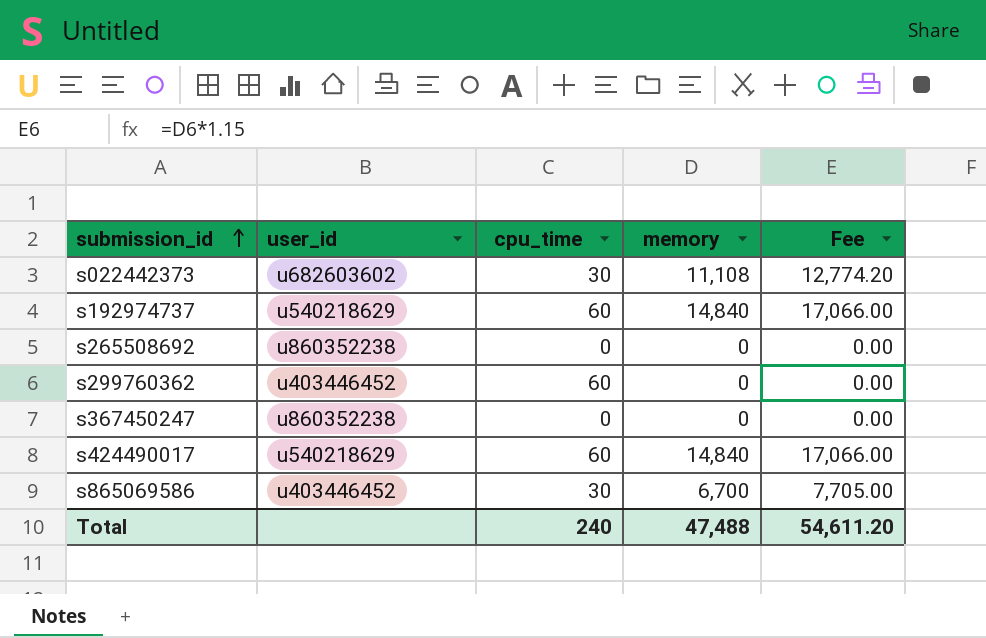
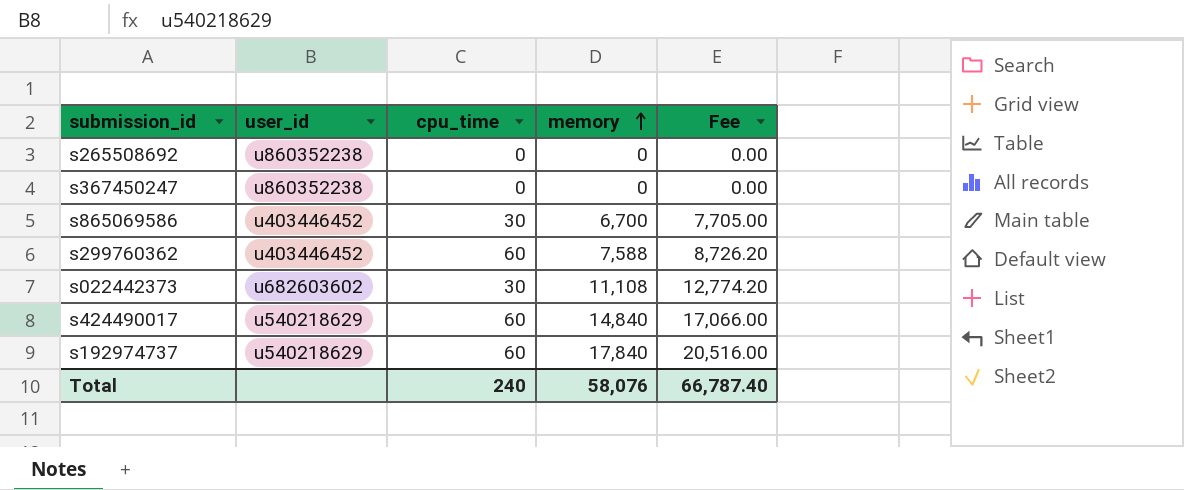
row order: submission_id ascending -> memory ascending
s299760362 | memory: 0 -> 7,588
s299760362 | Fee: 0.00 -> 8,726.20
s192974737 | memory: 14,840 -> 17,840
s192974737 | Fee: 17,066.00 -> 20,516.00
Total | memory: 47,488 -> 58,076
Total | Fee: 54,611.20 -> 66,787.40

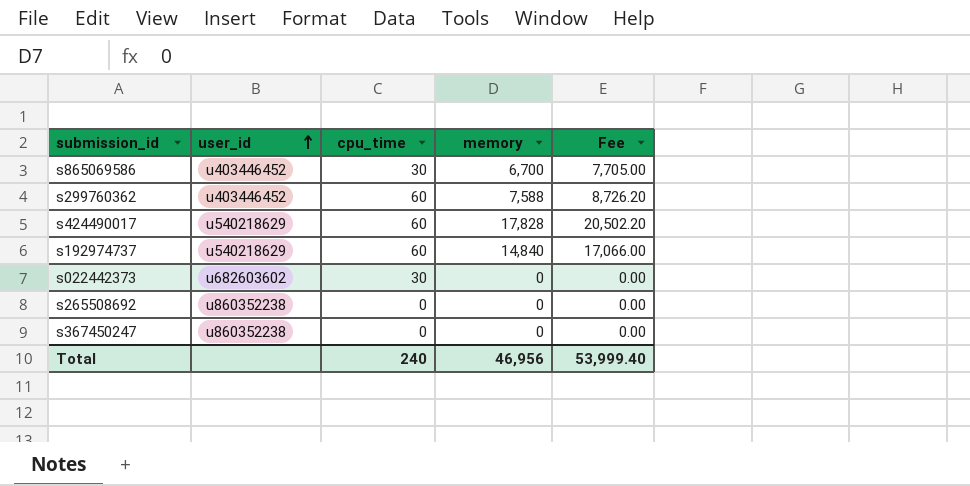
row order: memory ascending -> user_id ascending
s424490017 | memory: 14,840 -> 17,828
s424490017 | Fee: 17,066.00 -> 20,502.20
s192974737 | memory: 17,840 -> 14,840
s192974737 | Fee: 20,516.00 -> 17,066.00
s022442373 | memory: 11,108 -> 0
s022442373 | Fee: 12,774.20 -> 0.00
Total | memory: 58,076 -> 46,956
Total | Fee: 66,787.40 -> 53,999.40

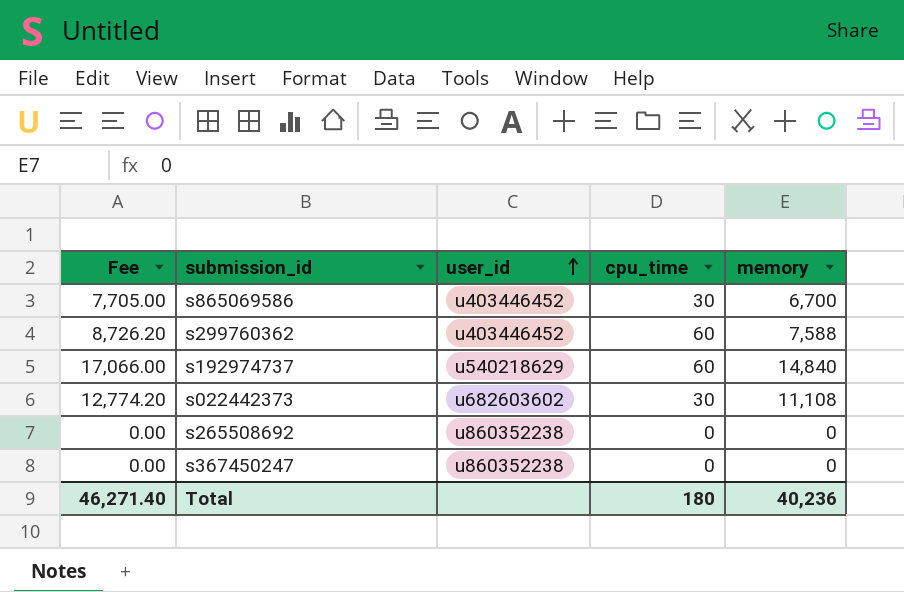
column Fee | position: 5 -> 1
row s424490017: u540218629 | 60 | 17,828 | 20,502.20 -> none
s022442373 | Fee: 0.00 -> 12,774.20
s022442373 | memory: 0 -> 11,108
Total | Fee: 53,999.40 -> 46,271.40
Total | cpu_time: 240 -> 180
Total | memory: 46,956 -> 40,236

